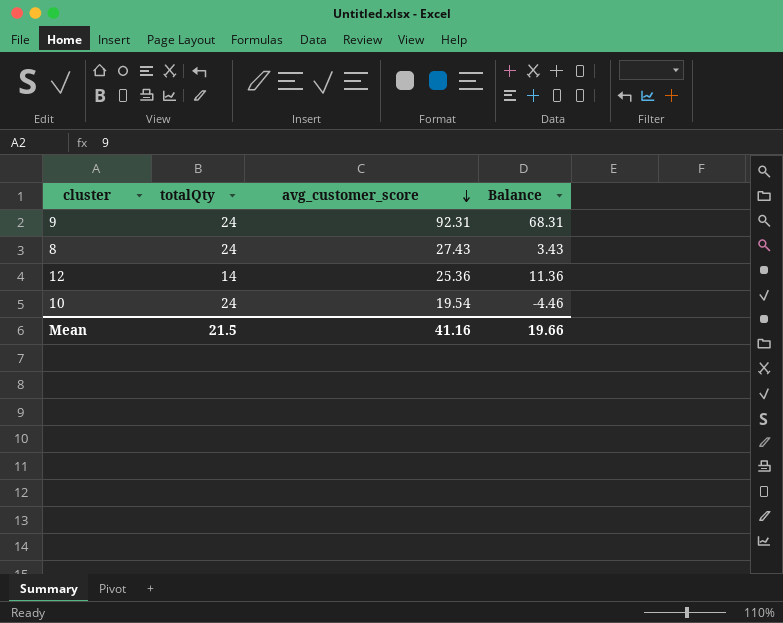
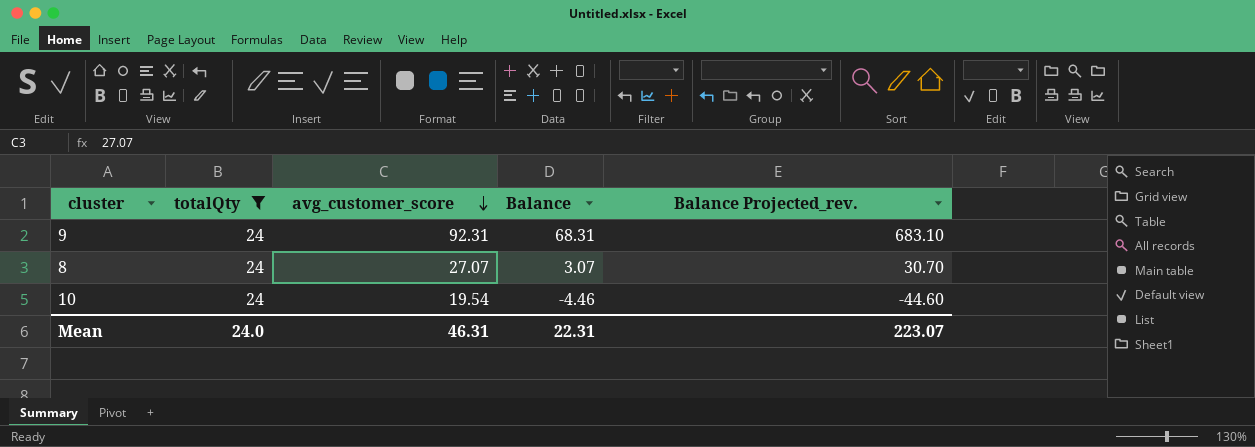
filter: none -> totalQty = 24
column Balance Projected_rev. | formula: none -> [Balance] * 10
8 | avg_customer_score: 27.43 -> 27.07
8 | Balance: 3.43 -> 3.07
Mean | totalQty: 21.5 -> 24.0
Mean | avg_customer_score: 41.16 -> 46.31
Mean | Balance: 19.66 -> 22.31

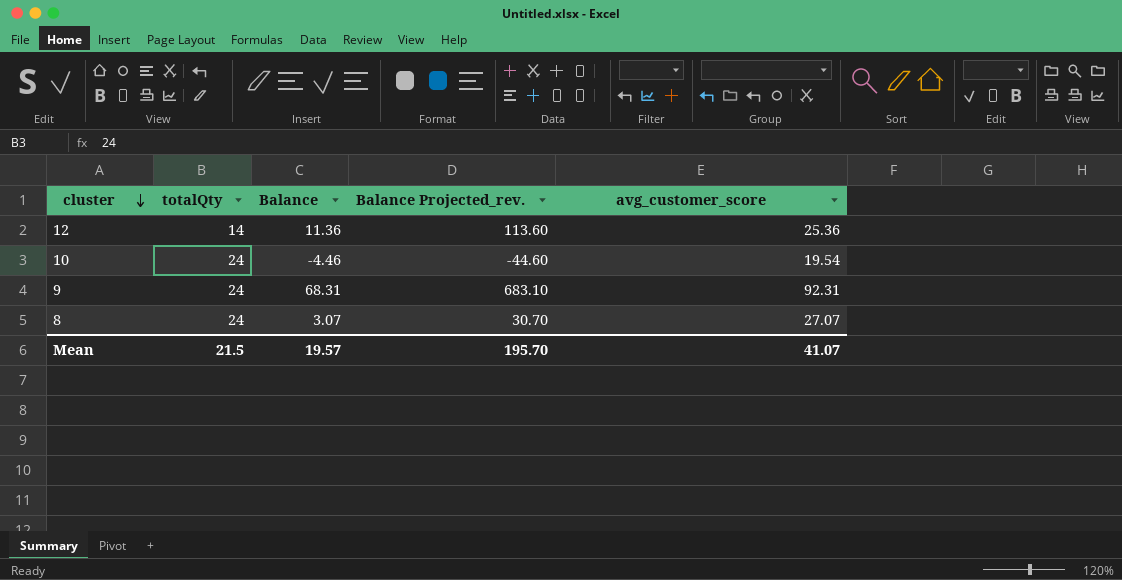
filter: totalQty = 24 -> none
row order: avg_customer_score descending -> cluster descending
column avg_customer_score | position: 3 -> 5
Mean | totalQty: 24.0 -> 21.5
Mean | Balance: 22.31 -> 19.57
Mean | Balance Projected_rev.: 223.07 -> 195.70
Mean | avg_customer_score: 46.31 -> 41.07

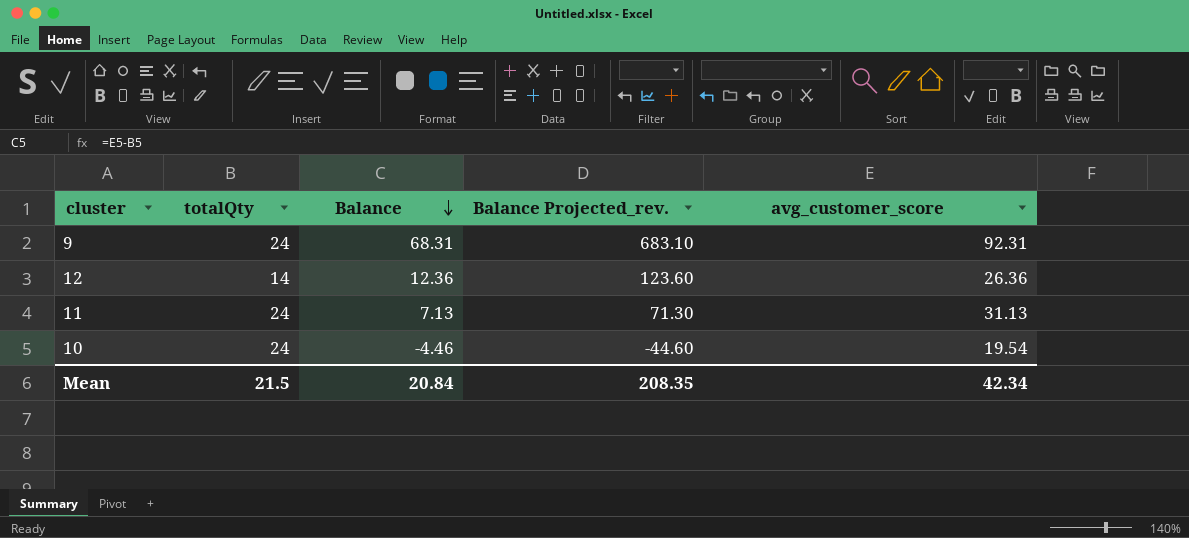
row order: cluster descending -> Balance descending
row 8: 24 | 3.07 | 30.70 | 27.07 -> none
12 | Balance: 11.36 -> 12.36
12 | Balance Projected_rev.: 113.60 -> 123.60
12 | avg_customer_score: 25.36 -> 26.36
row 11: none -> 24 | 7.13 | 71.30 | 31.13
Mean | Balance: 19.57 -> 20.84
Mean | Balance Projected_rev.: 195.70 -> 208.35
Mean | avg_customer_score: 41.07 -> 42.34

